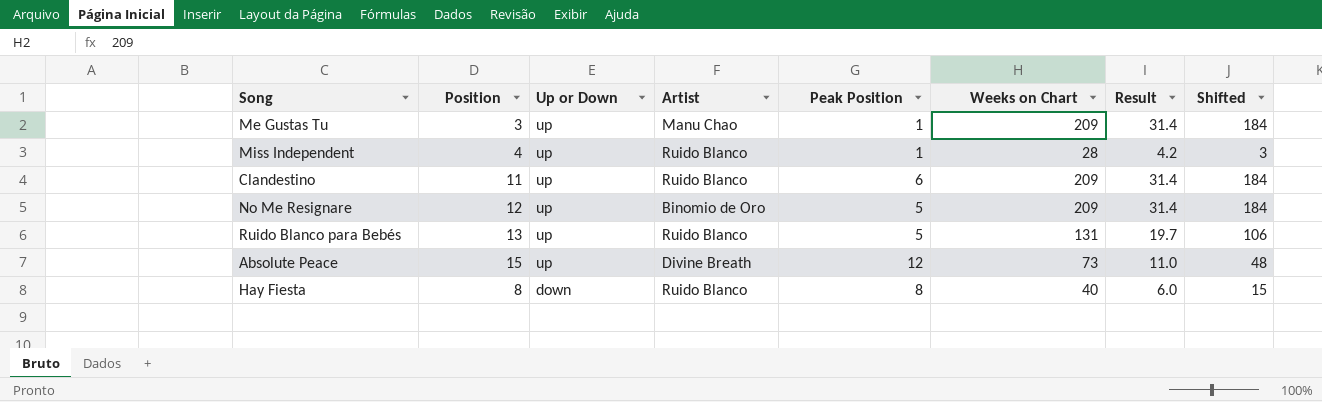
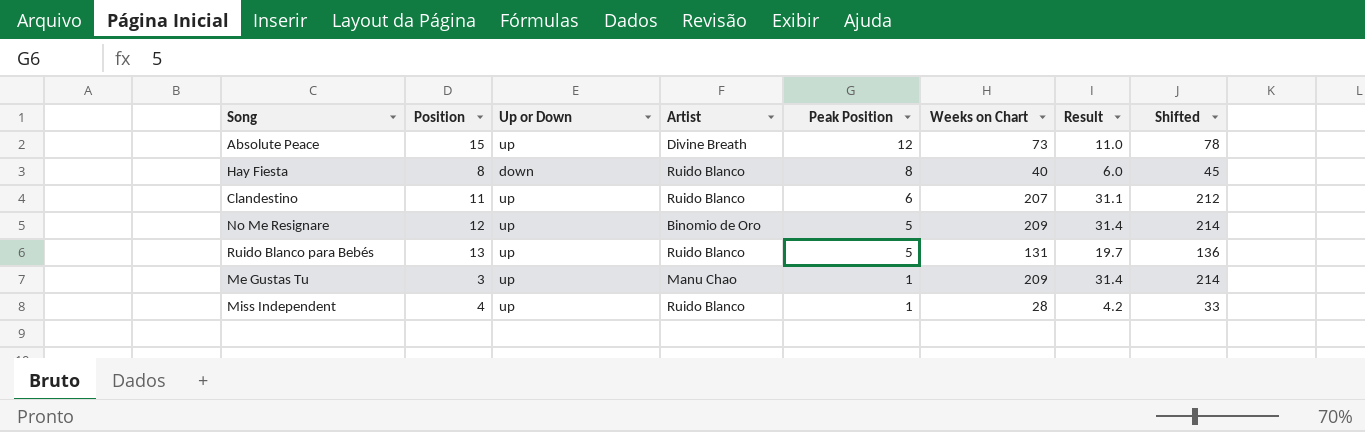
row order: Up or Down descending -> Peak Position descending
column Shifted | formula: [Weeks on Chart] - 25 -> [Weeks on Chart] + 5
Clandestino | Weeks on Chart: 209 -> 207
Clandestino | Result: 31.4 -> 31.1

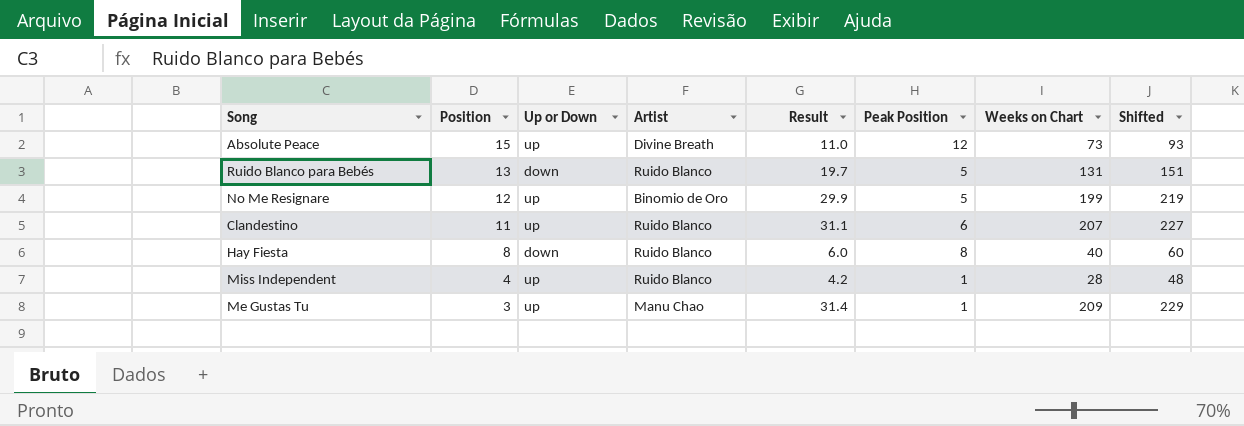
row order: Peak Position descending -> Position descending
column Result | position: 7 -> 5
column Shifted | formula: [Weeks on Chart] + 5 -> [Weeks on Chart] + 20
Ruido Blanco para Bebés | Up or Down: up -> down
No Me Resignare | Result: 31.4 -> 29.9
No Me Resignare | Weeks on Chart: 209 -> 199

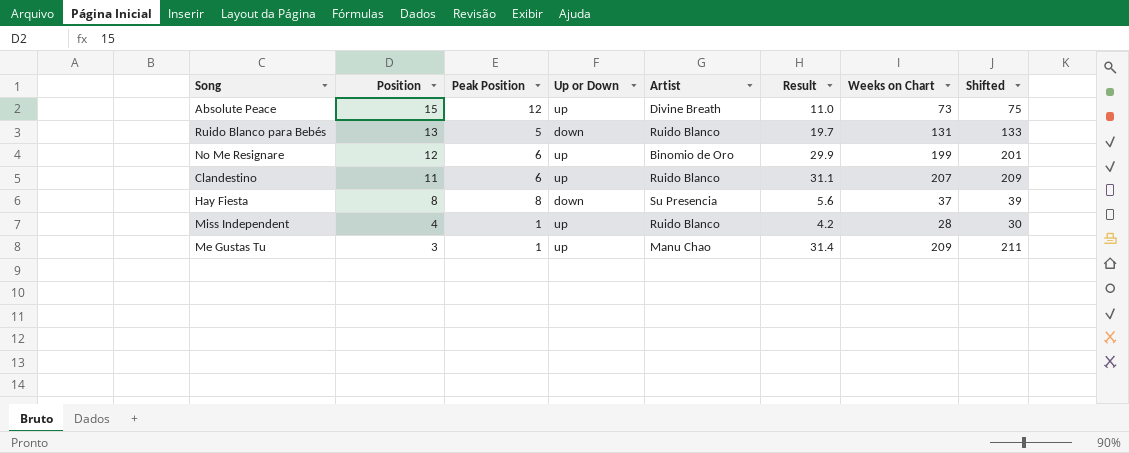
column Peak Position | position: 6 -> 3
column Shifted | formula: [Weeks on Chart] + 20 -> [Weeks on Chart] + 2
No Me Resignare | Peak Position: 5 -> 6
Hay Fiesta | Artist: Ruido Blanco -> Su Presencia
Hay Fiesta | Result: 6.0 -> 5.6
Hay Fiesta | Weeks on Chart: 40 -> 37

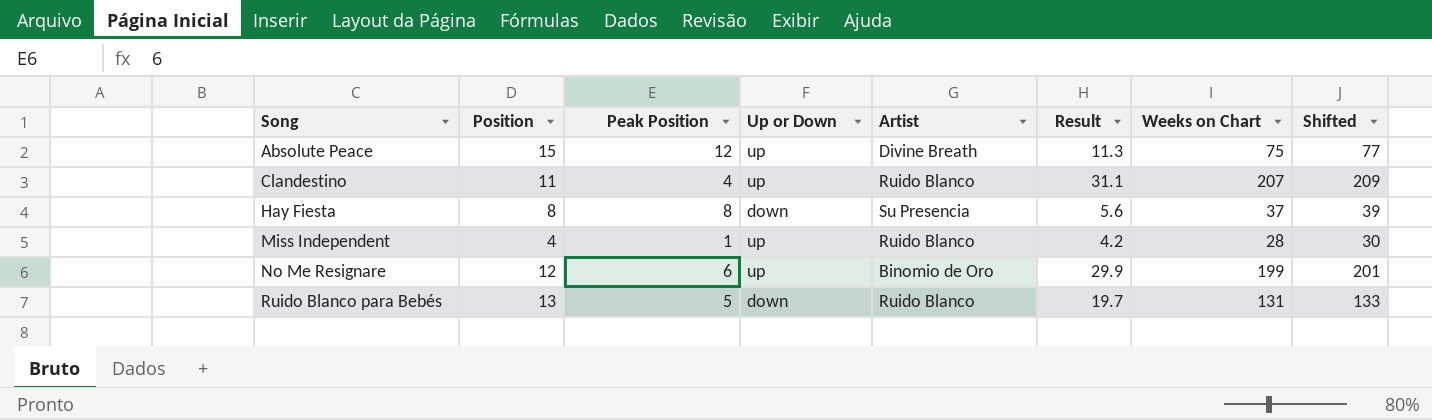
row order: Position descending -> Song ascending
row Me Gustas Tu: 3 | 1 | up | Manu Chao | 31.4 | 209 | 211 -> none
Absolute Peace | Result: 11.0 -> 11.3
Absolute Peace | Weeks on Chart: 73 -> 75
Absolute Peace | Shifted: 75 -> 77
Clandestino | Peak Position: 6 -> 4

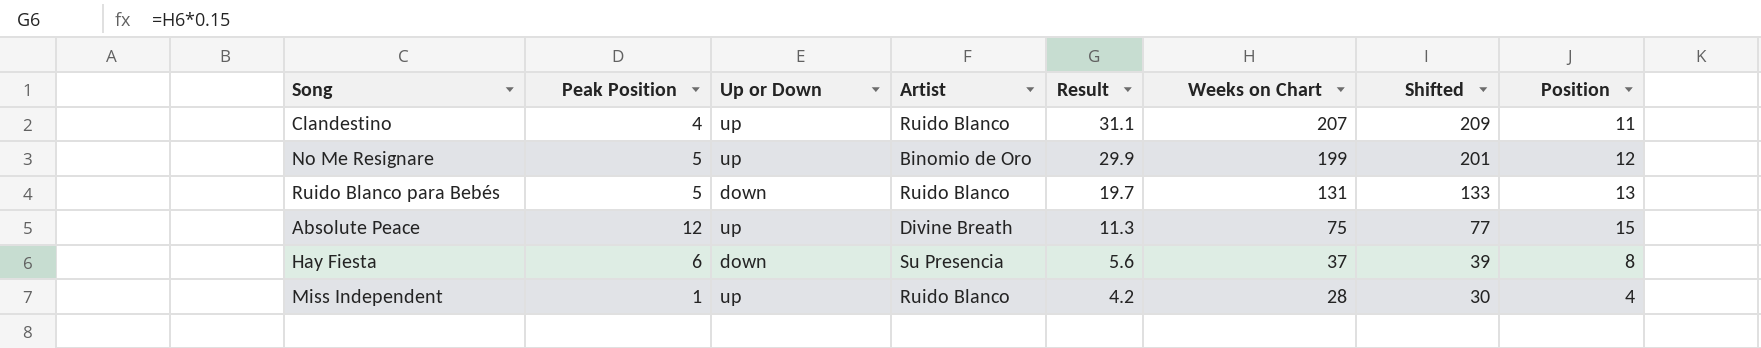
row order: Song ascending -> Result descending
column Position | position: 2 -> 8
No Me Resignare | Peak Position: 6 -> 5
Hay Fiesta | Peak Position: 8 -> 6

